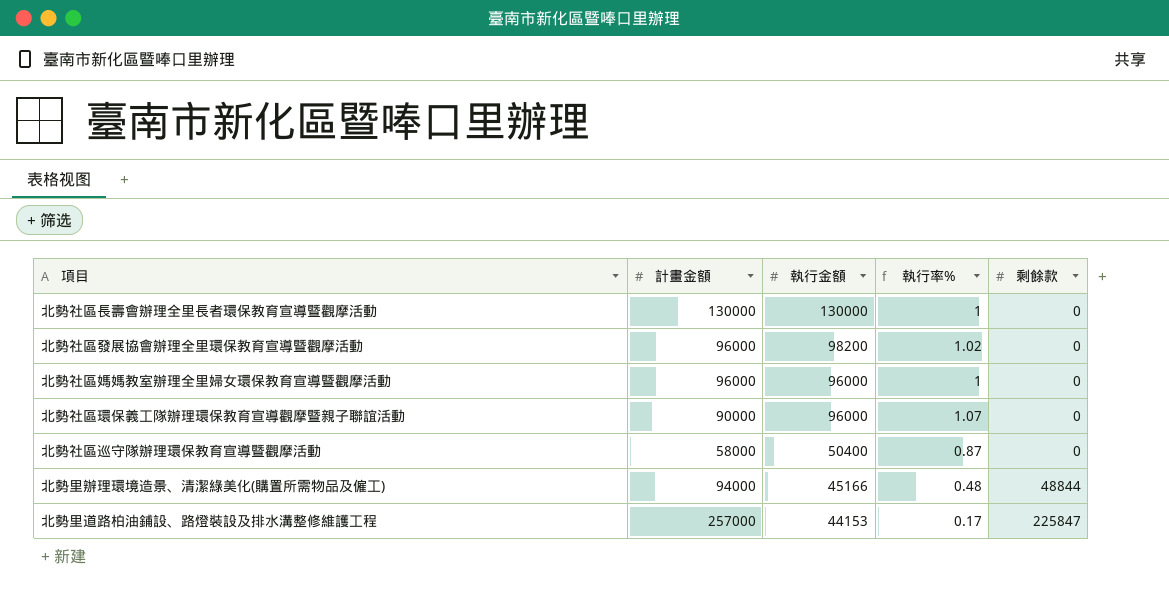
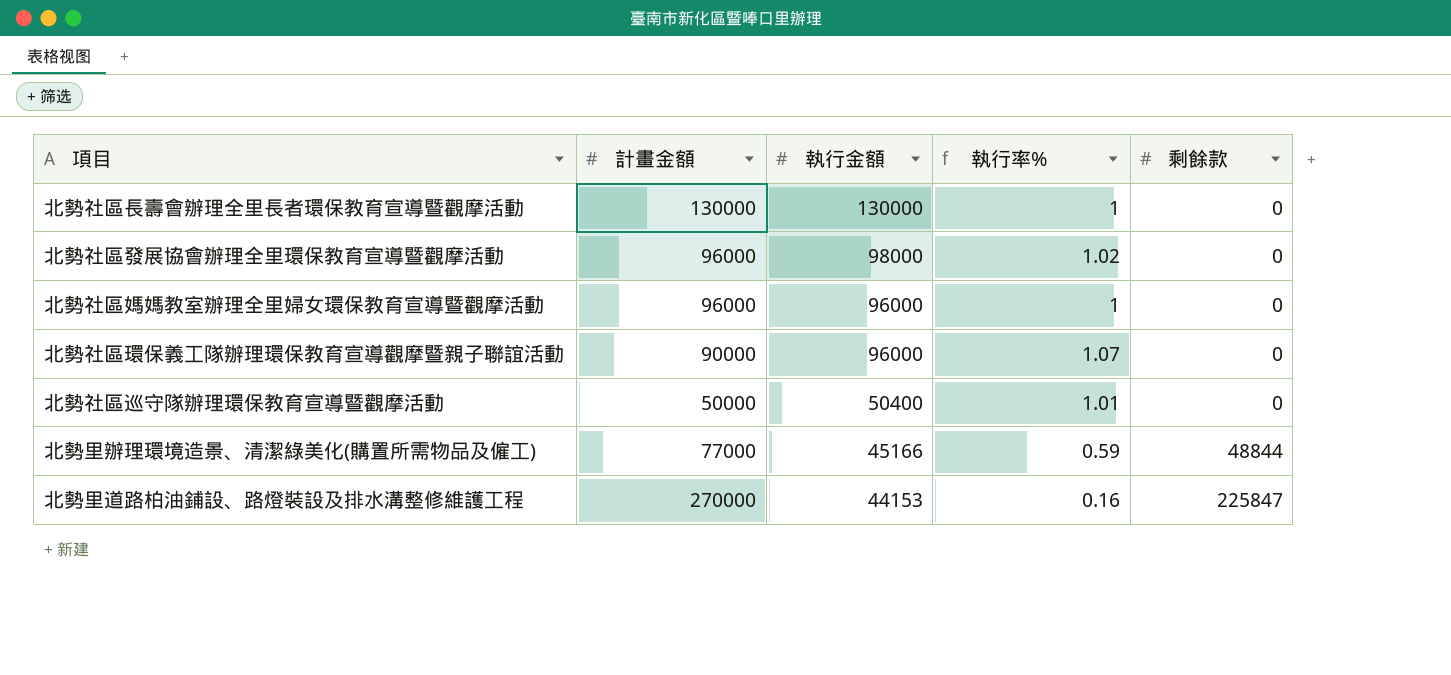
北勢社區發展協會辦理全里環保教育宣導暨觀摩活動 | 執行金額: 98200 -> 98000
北勢社區巡守隊辦理環保教育宣導暨觀摩活動 | 計畫金額: 58000 -> 50000
北勢社區巡守隊辦理環保教育宣導暨觀摩活動 | 執行率%: 0.87 -> 1.01
北勢里辦理環境造景、清潔綠美化(購置所需物品及僱工) | 計畫金額: 94000 -> 77000
北勢里辦理環境造景、清潔綠美化(購置所需物品及僱工) | 執行率%: 0.48 -> 0.59
北勢里道路柏油鋪設、路燈裝設及排水溝整修維護工程 | 計畫金額: 257000 -> 270000
北勢里道路柏油鋪設、路燈裝設及排水溝整修維護工程 | 執行率%: 0.17 -> 0.16

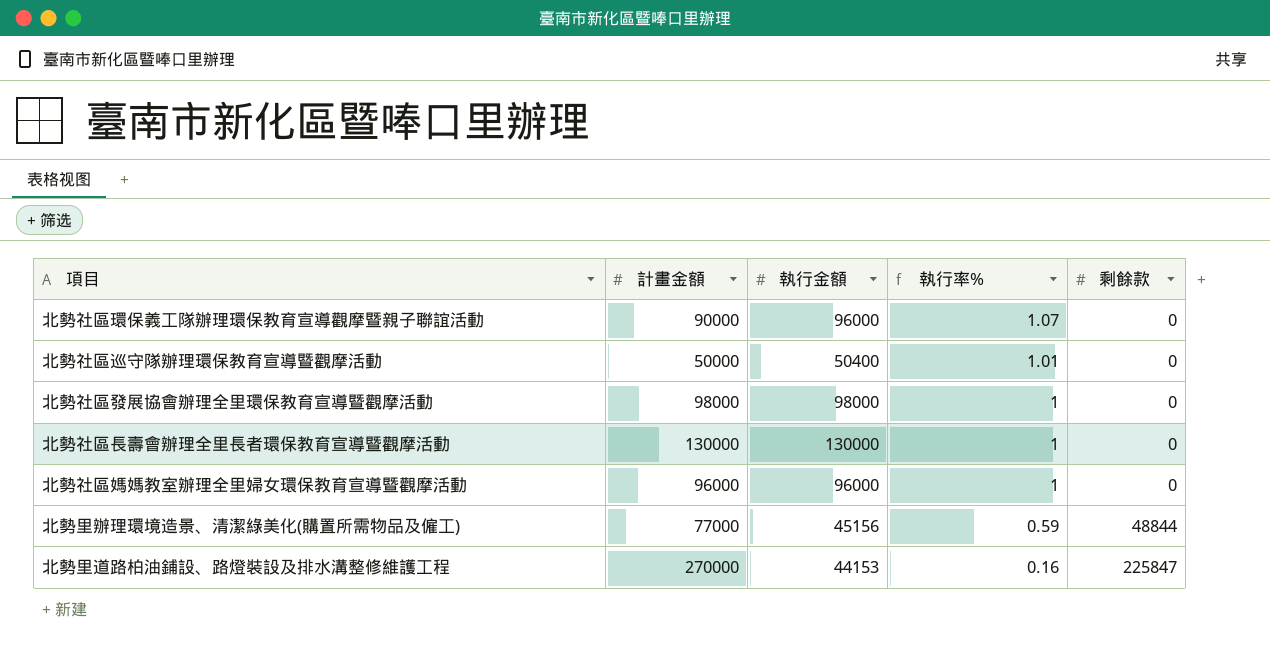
row order: 執行金額 descending -> 執行率% descending
北勢社區發展協會辦理全里環保教育宣導暨觀摩活動 | 計畫金額: 96000 -> 98000
北勢社區發展協會辦理全里環保教育宣導暨觀摩活動 | 執行率%: 1.02 -> 1
北勢里辦理環境造景、清潔綠美化(購置所需物品及僱工) | 執行金額: 45166 -> 45156

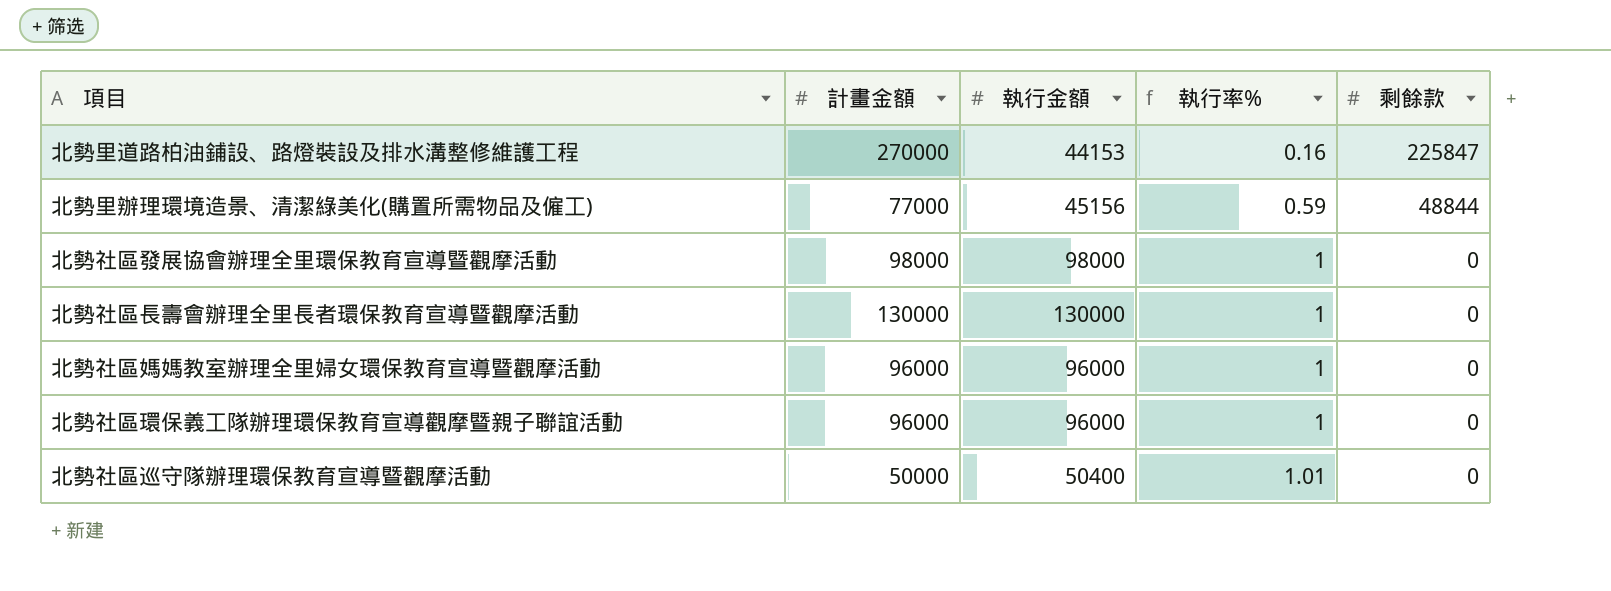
row order: 執行率% descending -> 執行率% ascending
北勢社區環保義工隊辦理環保教育宣導觀摩暨親子聯誼活動 | 計畫金額: 90000 -> 96000
北勢社區環保義工隊辦理環保教育宣導觀摩暨親子聯誼活動 | 執行率%: 1.07 -> 1

